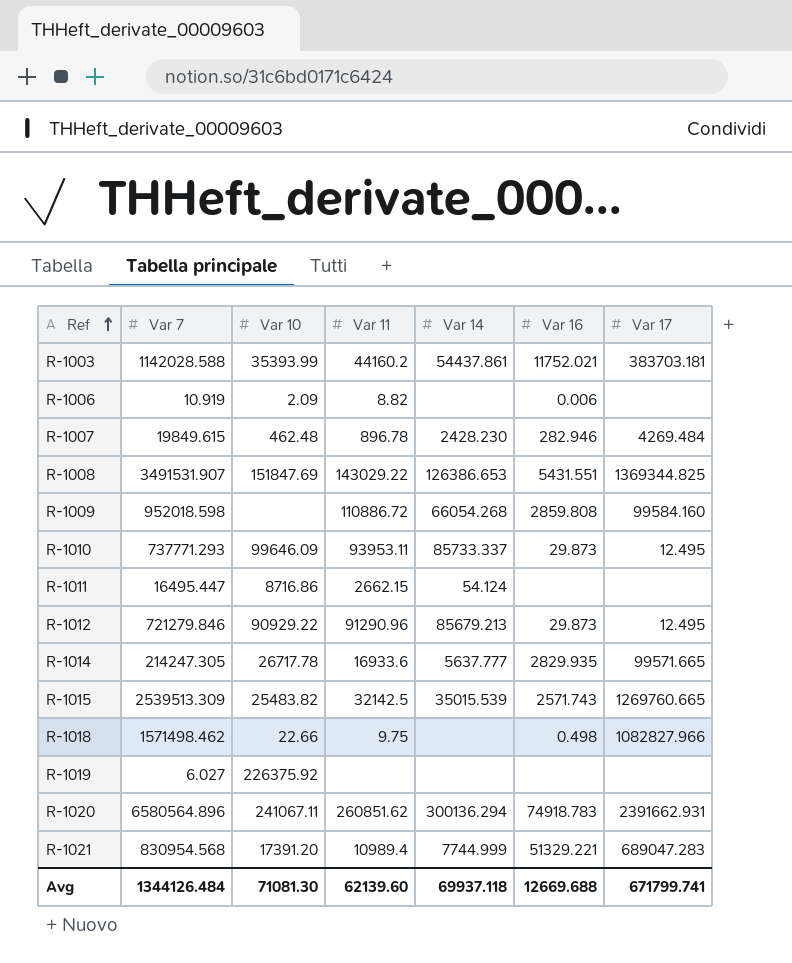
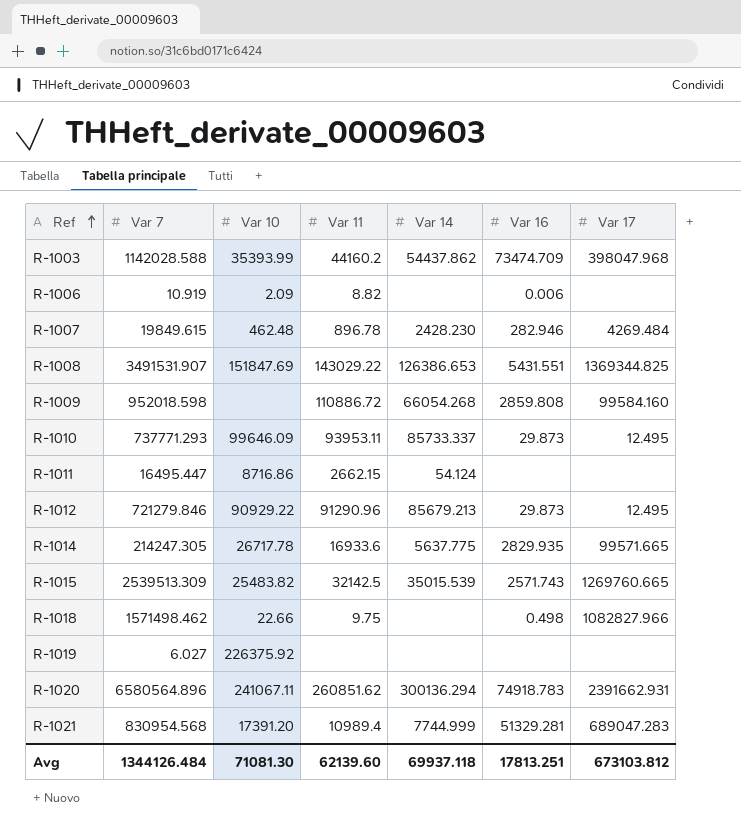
R-1003 | Var 14: 54437.861 -> 54437.862
R-1003 | Var 16: 11752.021 -> 73474.709
R-1003 | Var 17: 383703.181 -> 398047.968
R-1014 | Var 14: 5637.777 -> 5637.775
R-1021 | Var 16: 51329.221 -> 51329.281
Avg | Var 16: 12669.688 -> 17813.251
Avg | Var 17: 671799.741 -> 673103.812

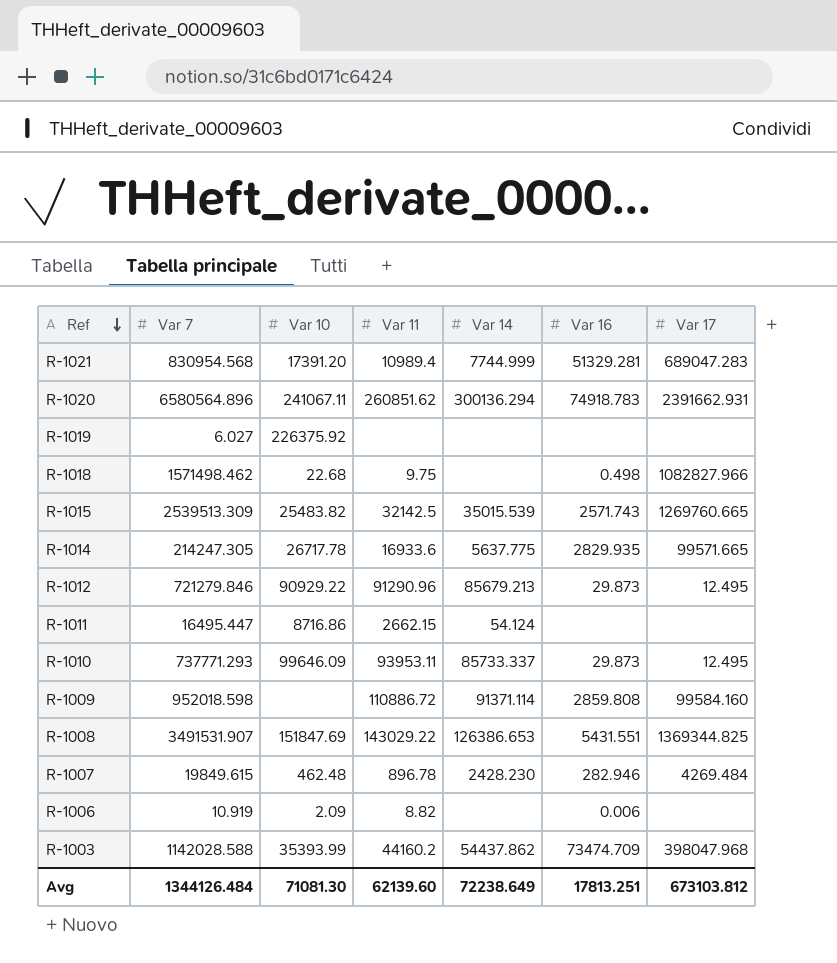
row order: Ref ascending -> Ref descending
R-1018 | Var 10: 22.66 -> 22.68
R-1009 | Var 14: 66054.268 -> 91371.114
Avg | Var 14: 69937.118 -> 72238.649

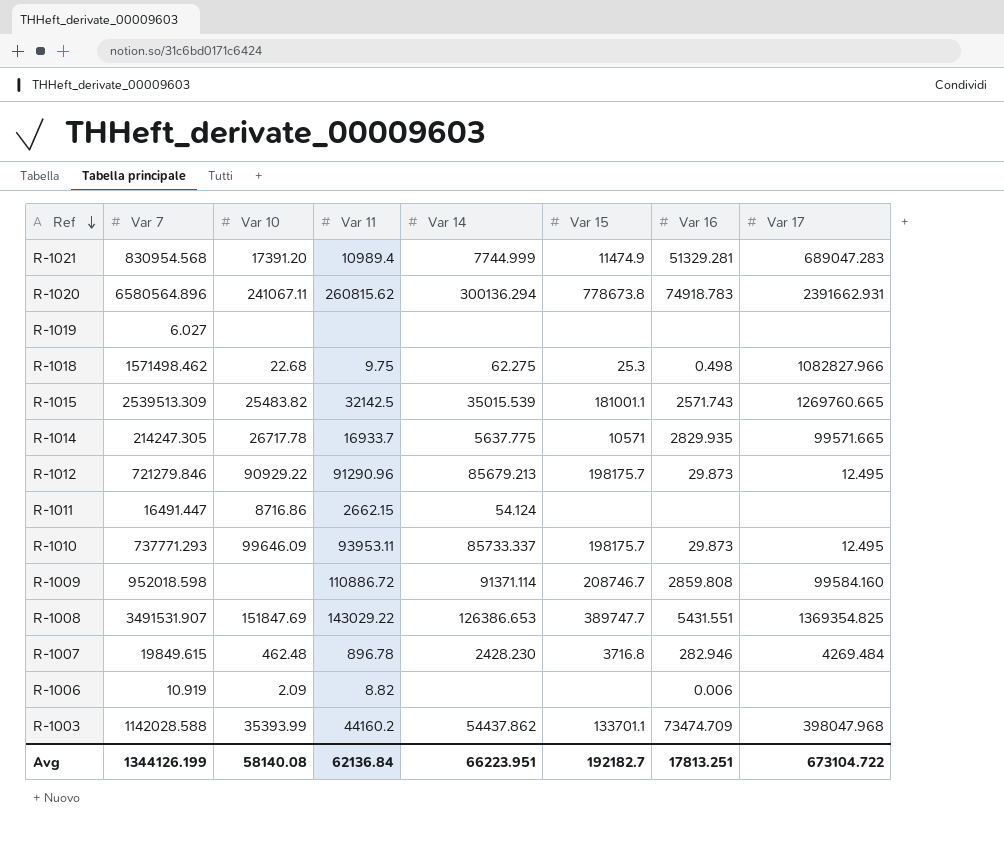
column Var 15 | position: none -> 6
R-1020 | Var 11: 260851.62 -> 260815.62
R-1019 | Var 10: 226375.92 -> none
R-1018 | Var 14: none -> 62.275
R-1014 | Var 11: 16933.6 -> 16933.7
R-1011 | Var 7: 16495.447 -> 16491.447
R-1008 | Var 17: 1369344.825 -> 1369354.825
Avg | Var 7: 1344126.484 -> 1344126.199
Avg | Var 10: 71081.30 -> 58140.08
Avg | Var 11: 62139.60 -> 62136.84
Avg | Var 14: 72238.649 -> 66223.951
Avg | Var 17: 673103.812 -> 673104.722

